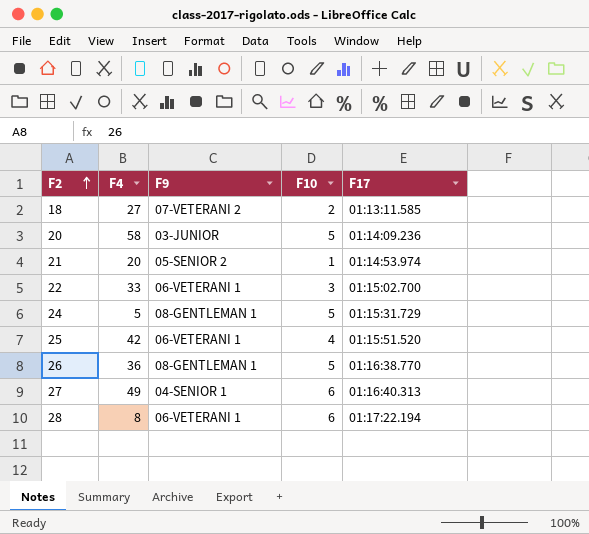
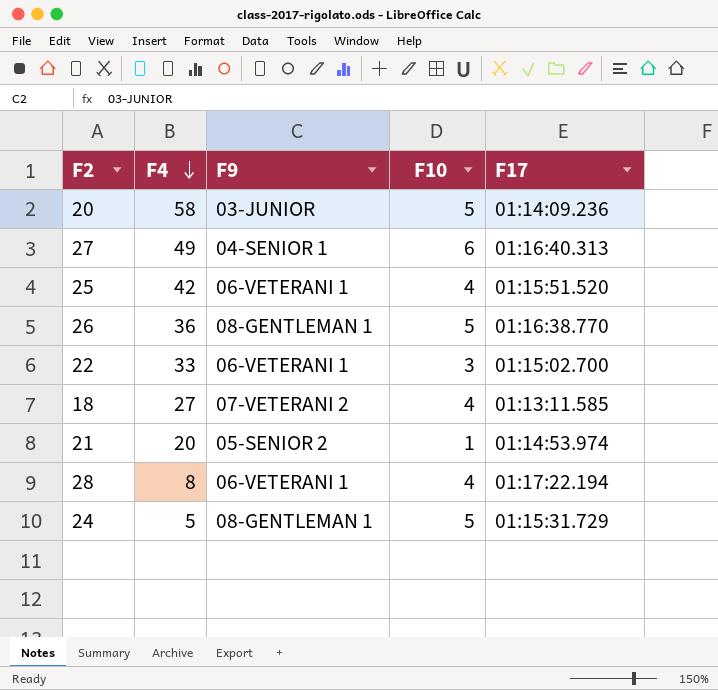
row order: F2 ascending -> F4 descending
18 | F10: 2 -> 4
28 | F10: 6 -> 4

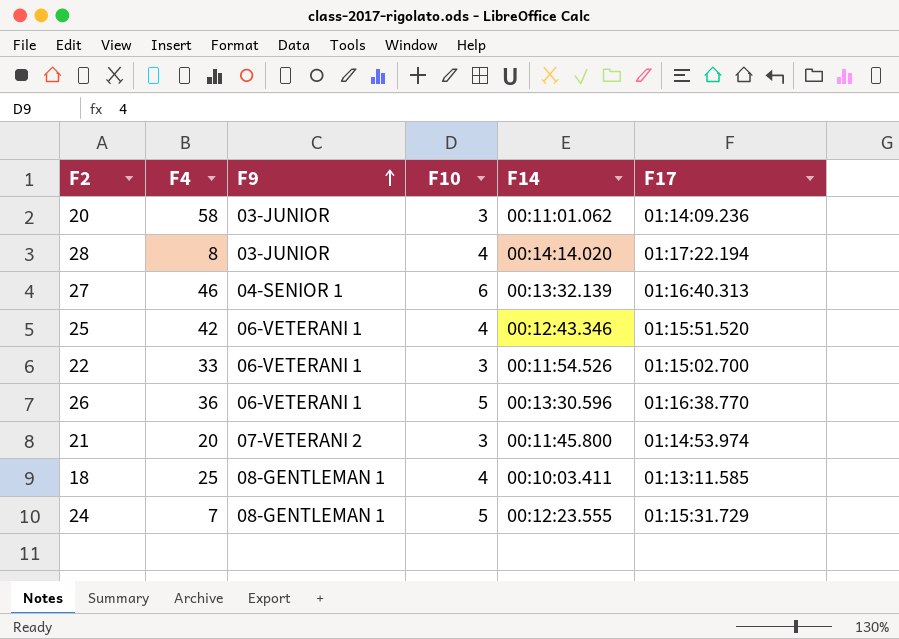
row order: F4 descending -> F9 ascending
column F14 | position: none -> 5
20 | F10: 5 -> 3
28 | F9: 06-VETERANI 1 -> 03-JUNIOR
27 | F4: 49 -> 46
26 | F9: 08-GENTLEMAN 1 -> 06-VETERANI 1
21 | F9: 05-SENIOR 2 -> 07-VETERANI 2
21 | F10: 1 -> 3
18 | F4: 27 -> 25
18 | F9: 07-VETERANI 2 -> 08-GENTLEMAN 1
24 | F4: 5 -> 7

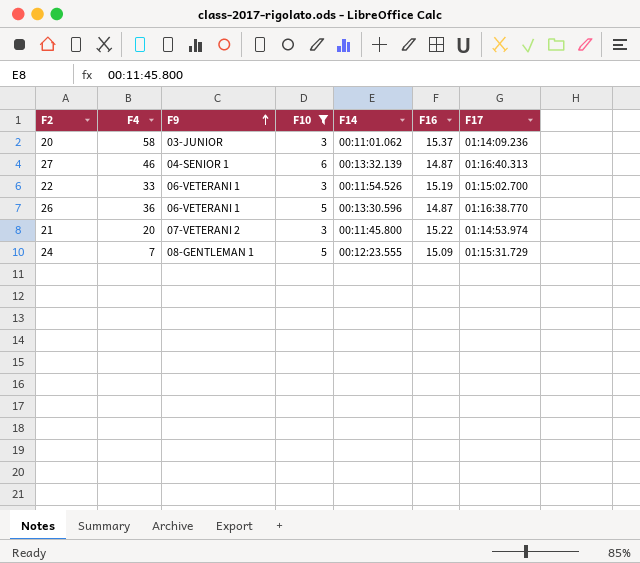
filter: none -> F10 != 4
column F16 | position: none -> 6

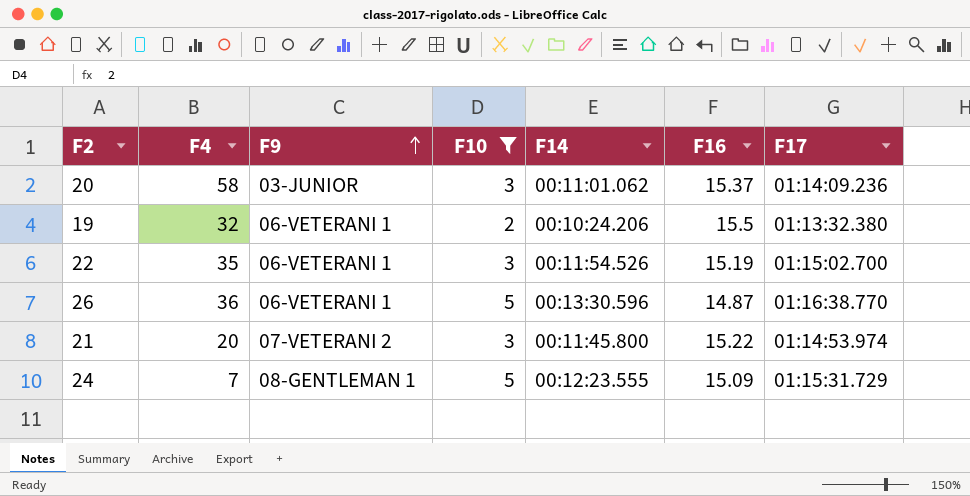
row 27: 46 | 04-SENIOR 1 | 6 | 00:13:32.139 | 14.87 | 01:16:40.313 -> none
row 19: none -> 32 | 06-VETERANI 1 | 2 | 00:10:24.206 | 15.5 | 01:13:32.380
22 | F4: 33 -> 35

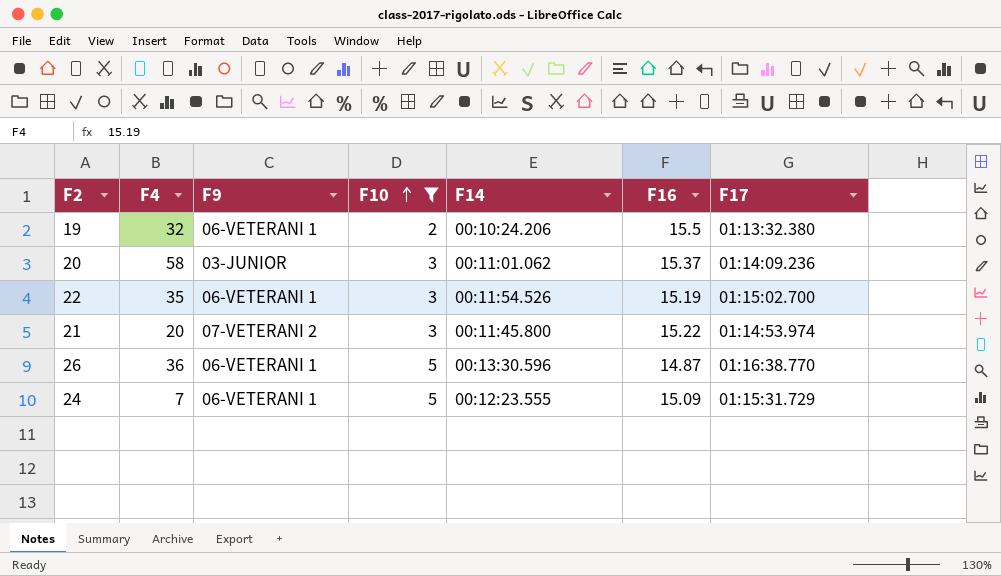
row order: F9 ascending -> F10 ascending
24 | F9: 08-GENTLEMAN 1 -> 06-VETERANI 1

